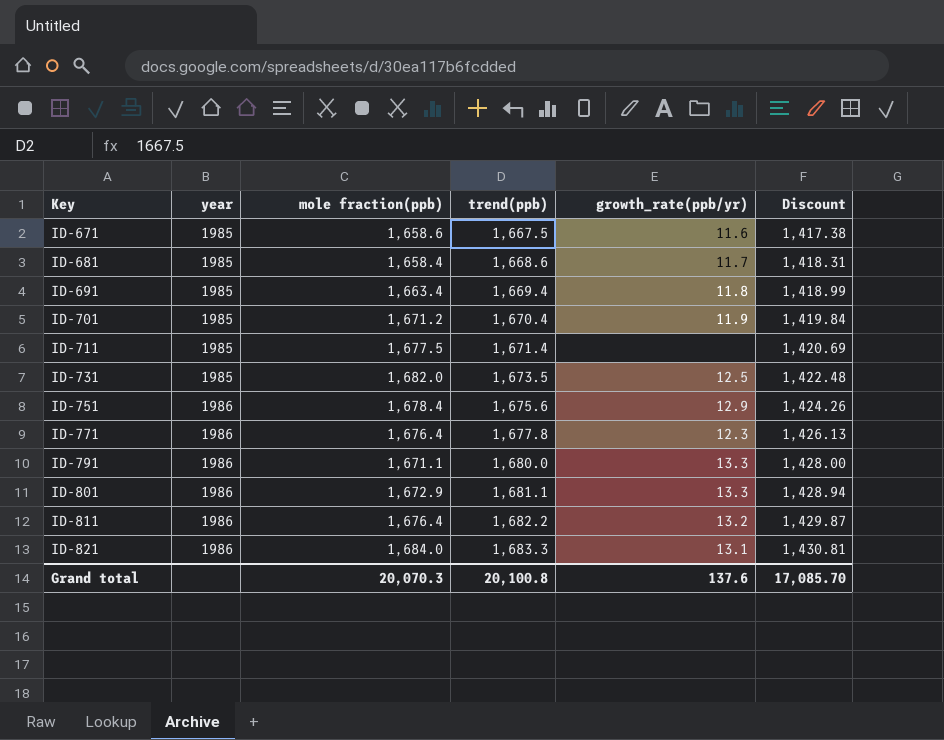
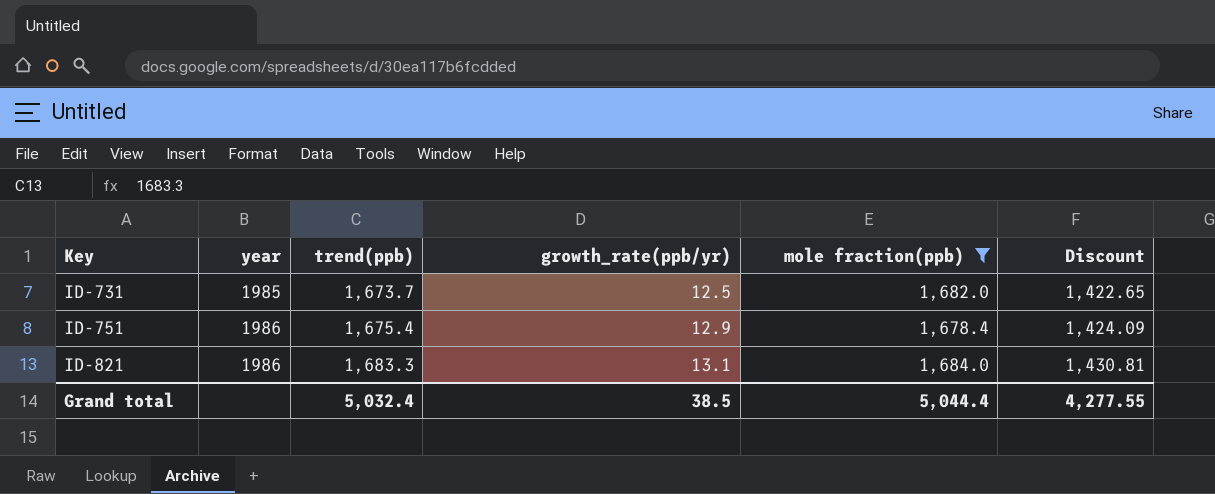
filter: none -> mole fraction(ppb) >= 1,678.4
column mole fraction(ppb) | position: 3 -> 5
ID-731 | trend(ppb): 1,673.5 -> 1,673.7
ID-731 | Discount: 1,422.48 -> 1,422.65
ID-751 | trend(ppb): 1,675.6 -> 1,675.4
ID-751 | Discount: 1,424.26 -> 1,424.09
Grand total | trend(ppb): 20,100.8 -> 5,032.4
Grand total | growth_rate(ppb/yr): 137.6 -> 38.5
Grand total | mole fraction(ppb): 20,070.3 -> 5,044.4
Grand total | Discount: 17,085.70 -> 4,277.55

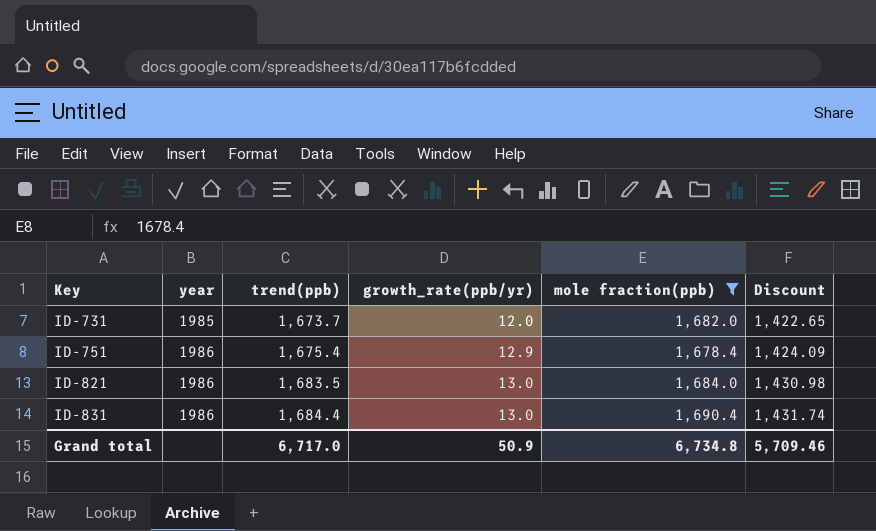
ID-731 | growth_rate(ppb/yr): 12.5 -> 12.0
ID-821 | trend(ppb): 1,683.3 -> 1,683.5
ID-821 | growth_rate(ppb/yr): 13.1 -> 13.0
ID-821 | Discount: 1,430.81 -> 1,430.98
row ID-831: none -> 1986 | 1,684.4 | 13.0 | 1,690.4 | 1,431.74
Grand total | trend(ppb): 5,032.4 -> 6,717.0
Grand total | growth_rate(ppb/yr): 38.5 -> 50.9
Grand total | mole fraction(ppb): 5,044.4 -> 6,734.8
Grand total | Discount: 4,277.55 -> 5,709.46

